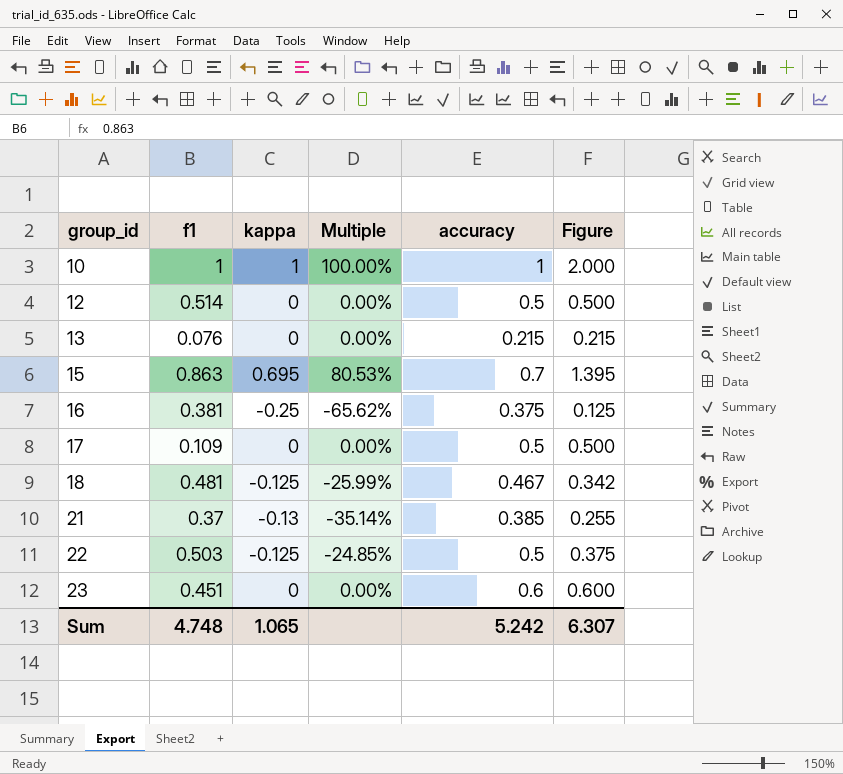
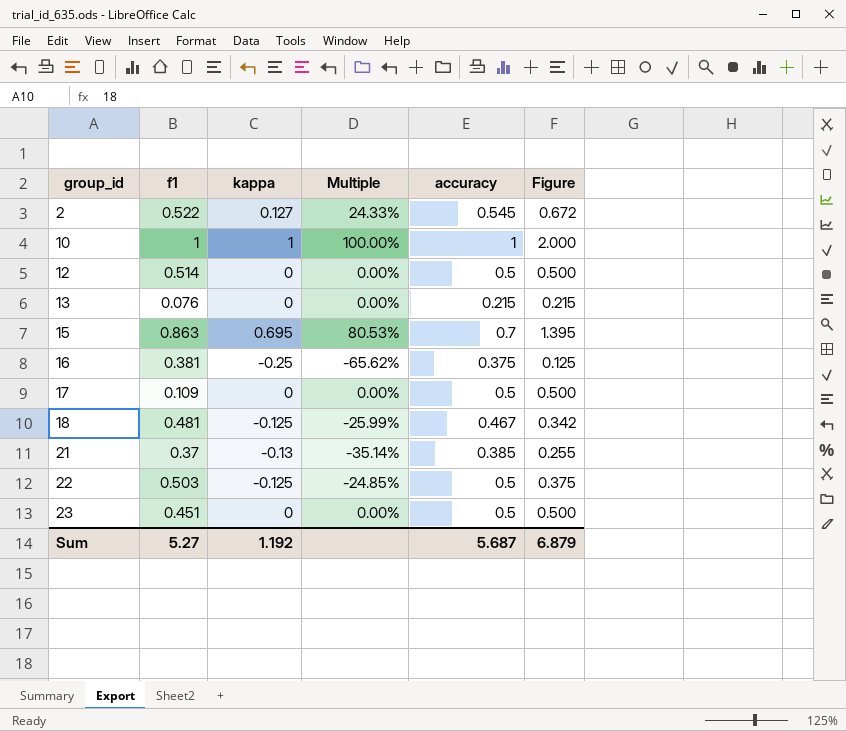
row 2: none -> 0.522 | 0.127 | 24.33% | 0.545 | 0.672
23 | accuracy: 0.6 -> 0.5
23 | Figure: 0.600 -> 0.500
Sum | f1: 4.748 -> 5.27
Sum | kappa: 1.065 -> 1.192
Sum | accuracy: 5.242 -> 5.687
Sum | Figure: 6.307 -> 6.879

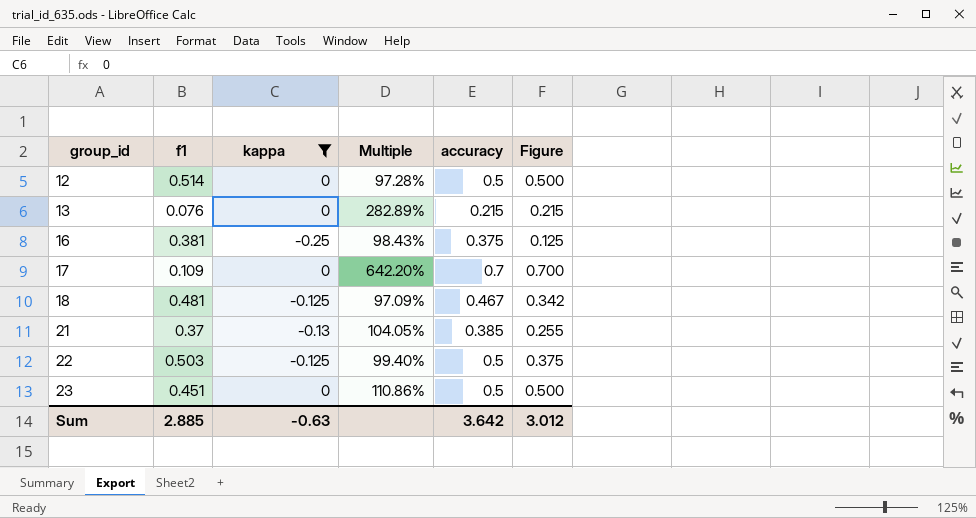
filter: none -> kappa <= 0
column Multiple | formula: [kappa] / [f1] -> [accuracy] / [f1]
17 | accuracy: 0.5 -> 0.7
17 | Figure: 0.500 -> 0.700
Sum | f1: 5.27 -> 2.885
Sum | kappa: 1.192 -> -0.63
Sum | accuracy: 5.687 -> 3.642
Sum | Figure: 6.879 -> 3.012

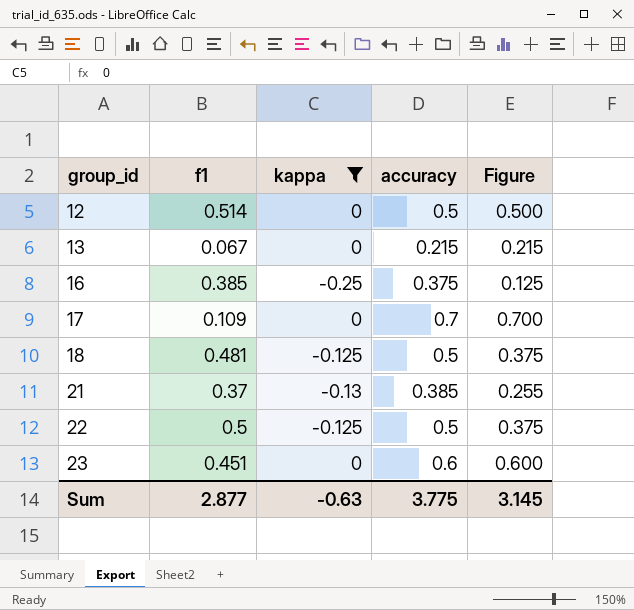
column Multiple | formula: [accuracy] / [f1] -> none
13 | f1: 0.076 -> 0.067
16 | f1: 0.381 -> 0.385
18 | accuracy: 0.467 -> 0.5
18 | Figure: 0.342 -> 0.375
22 | f1: 0.503 -> 0.5
23 | accuracy: 0.5 -> 0.6
23 | Figure: 0.500 -> 0.600
Sum | f1: 2.885 -> 2.877
Sum | accuracy: 3.642 -> 3.775
Sum | Figure: 3.012 -> 3.145

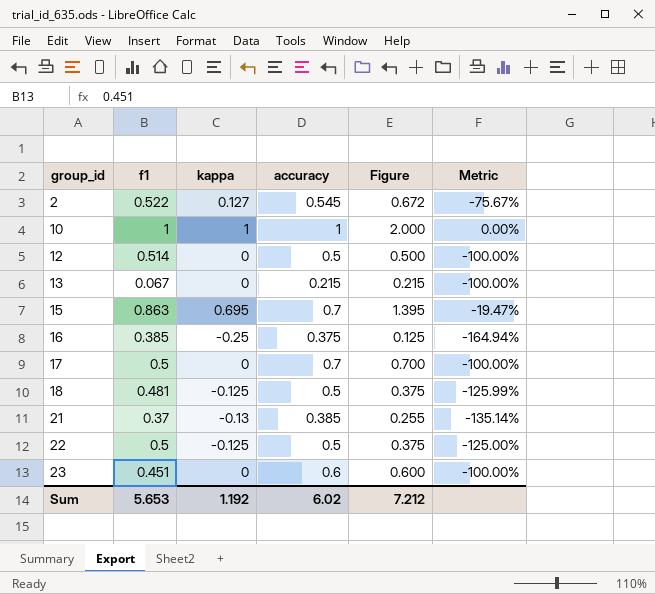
filter: kappa <= 0 -> none
column Metric | formula: none -> ([kappa] - [f1]) / [f1]
17 | f1: 0.109 -> 0.5
Sum | f1: 2.877 -> 5.653
Sum | kappa: -0.63 -> 1.192
Sum | accuracy: 3.775 -> 6.02
Sum | Figure: 3.145 -> 7.212

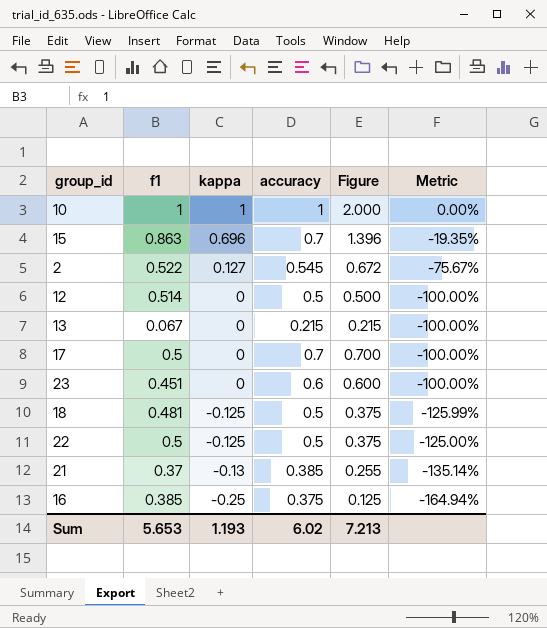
row order: group_id ascending -> kappa descending
15 | kappa: 0.695 -> 0.696
15 | Figure: 1.395 -> 1.396
15 | Metric: -19.47% -> -19.35%
Sum | kappa: 1.192 -> 1.193
Sum | Figure: 7.212 -> 7.213

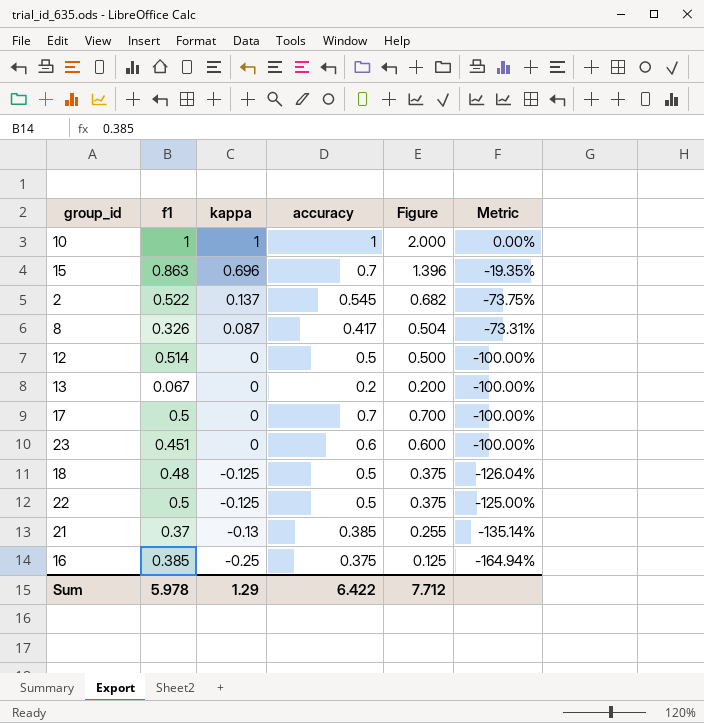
2 | kappa: 0.127 -> 0.137
2 | Figure: 0.672 -> 0.682
2 | Metric: -75.67% -> -73.75%
row 8: none -> 0.326 | 0.087 | 0.417 | 0.504 | -73.31%
13 | accuracy: 0.215 -> 0.2
13 | Figure: 0.215 -> 0.200
18 | f1: 0.481 -> 0.48
18 | Metric: -125.99% -> -126.04%
Sum | f1: 5.653 -> 5.978
Sum | kappa: 1.193 -> 1.29
Sum | accuracy: 6.02 -> 6.422
Sum | Figure: 7.213 -> 7.712

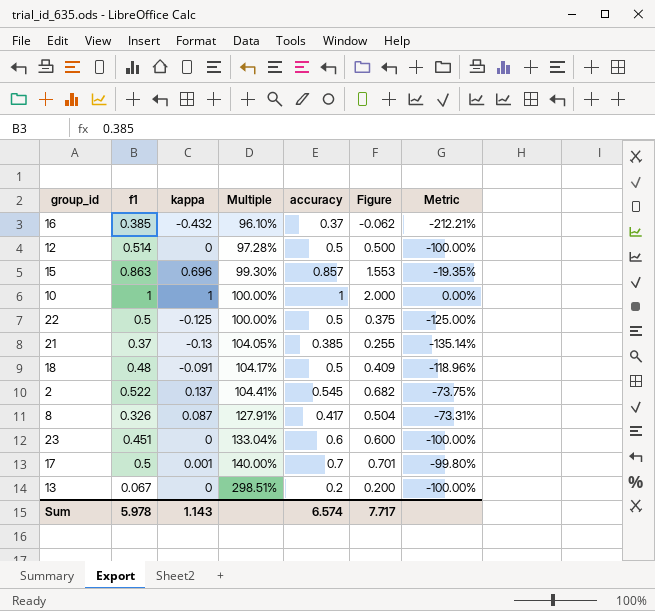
row order: kappa descending -> Multiple ascending
column Multiple | formula: none -> [accuracy] / [f1]
16 | kappa: -0.25 -> -0.432
16 | accuracy: 0.375 -> 0.37
16 | Figure: 0.125 -> -0.062
16 | Metric: -164.94% -> -212.21%
15 | accuracy: 0.7 -> 0.857
15 | Figure: 1.396 -> 1.553
18 | kappa: -0.125 -> -0.091
18 | Figure: 0.375 -> 0.409
18 | Metric: -126.04% -> -118.96%
17 | kappa: 0 -> 0.001
17 | Figure: 0.700 -> 0.701
17 | Metric: -100.00% -> -99.80%
Sum | kappa: 1.29 -> 1.143
Sum | accuracy: 6.422 -> 6.574
Sum | Figure: 7.712 -> 7.717

